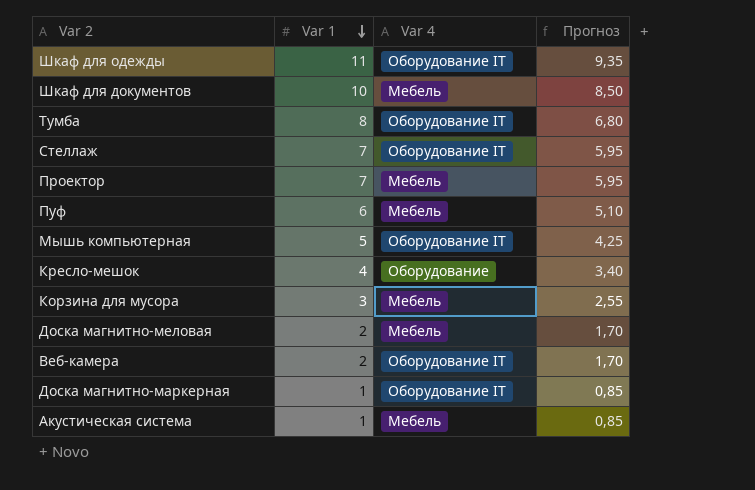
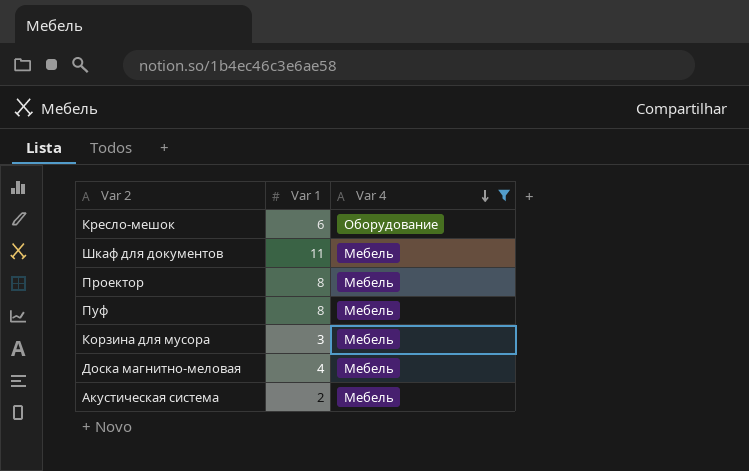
filter: none -> Var 4 != Оборудование IT
row order: Var 1 descending -> Var 4 descending
column Прогноз | formula: [Var 1] * 0,85 -> none
Кресло-мешок | Var 1: 4 -> 6
Шкаф для документов | Var 1: 10 -> 11
Проектор | Var 1: 7 -> 8
Пуф | Var 1: 6 -> 8
Доска магнитно-меловая | Var 1: 2 -> 4
Акустическая система | Var 1: 1 -> 2

